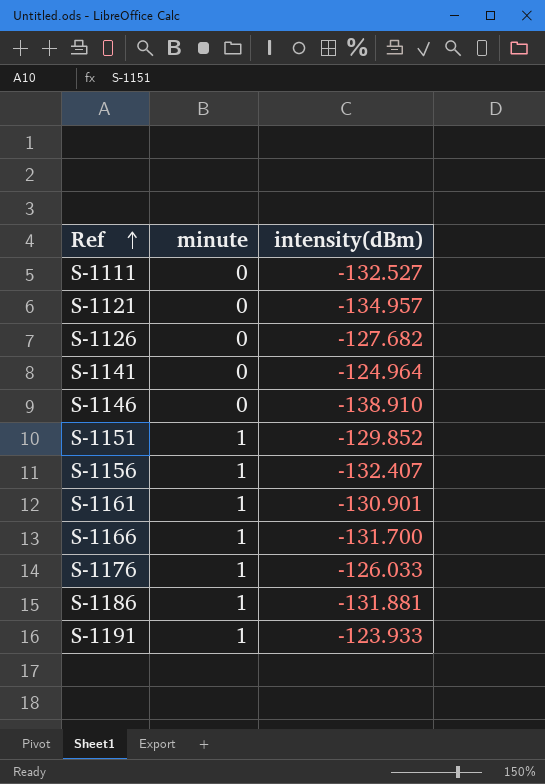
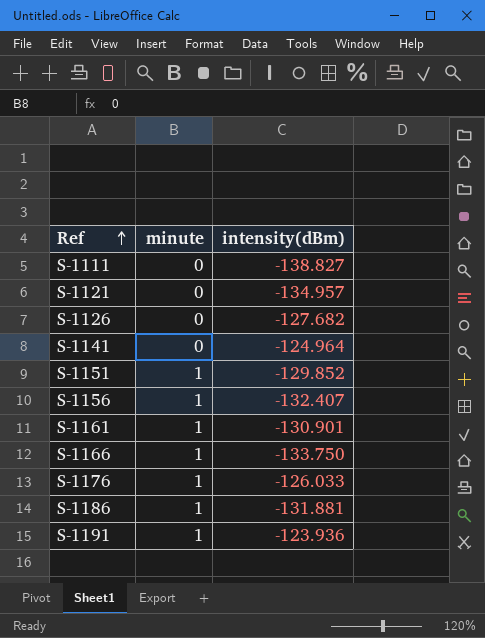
row S-1146: 0 | -138.910 -> none
S-1111 | intensity(dBm): -132.527 -> -138.827
S-1166 | intensity(dBm): -131.700 -> -133.750
S-1191 | intensity(dBm): -123.933 -> -123.936

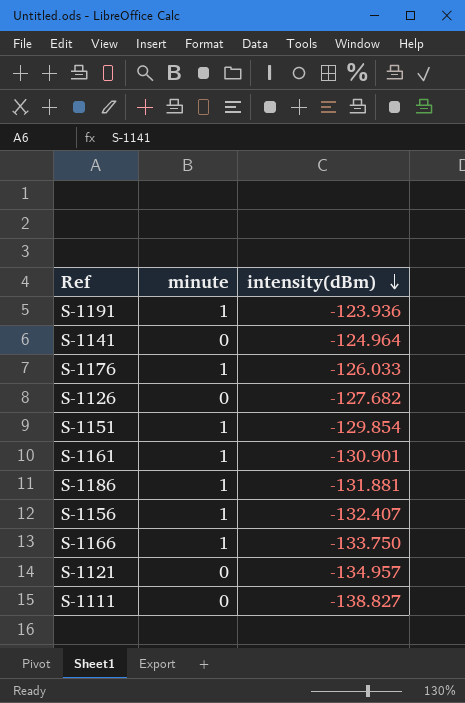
row order: Ref ascending -> intensity(dBm) descending
S-1151 | intensity(dBm): -129.852 -> -129.854

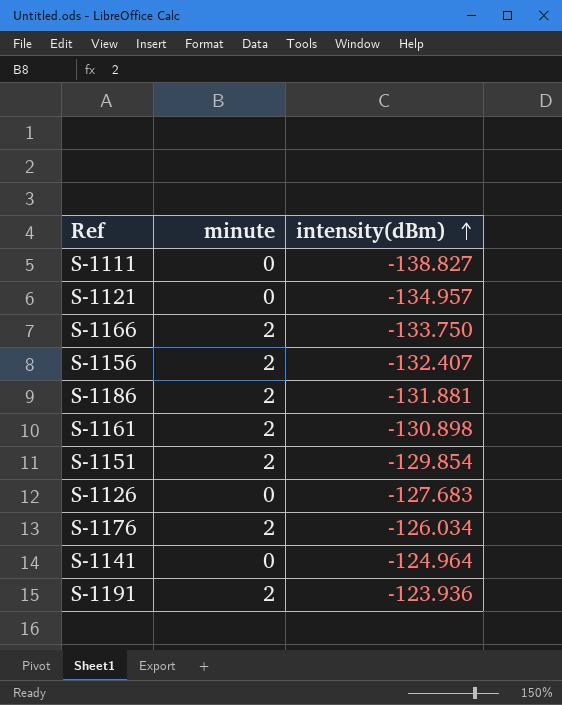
row order: intensity(dBm) descending -> intensity(dBm) ascending
S-1166 | minute: 1 -> 2
S-1156 | minute: 1 -> 2
S-1186 | minute: 1 -> 2
S-1161 | minute: 1 -> 2
S-1161 | intensity(dBm): -130.901 -> -130.898
S-1151 | minute: 1 -> 2
S-1126 | intensity(dBm): -127.682 -> -127.683
S-1176 | minute: 1 -> 2
S-1176 | intensity(dBm): -126.033 -> -126.034
S-1191 | minute: 1 -> 2

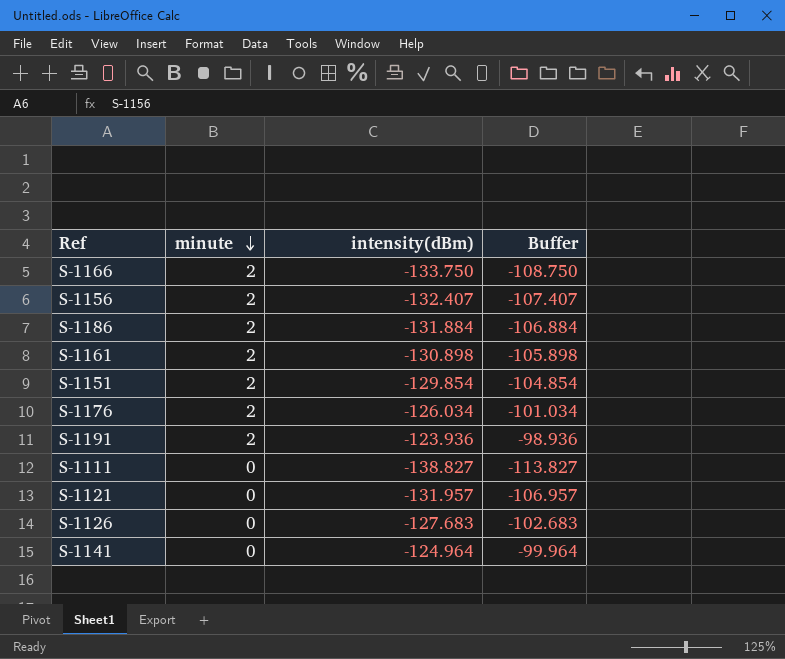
row order: intensity(dBm) ascending -> minute descending
column Buffer | formula: none -> [intensity(dBm)] + 25
S-1186 | intensity(dBm): -131.881 -> -131.884
S-1121 | intensity(dBm): -134.957 -> -131.957

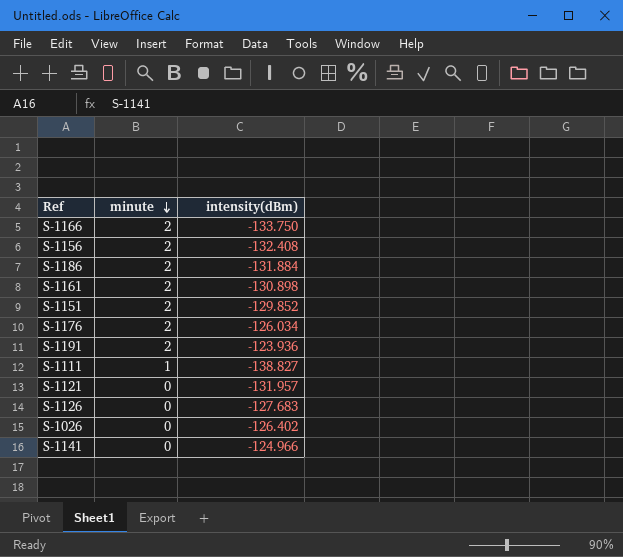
column Buffer | formula: [intensity(dBm)] + 25 -> none
S-1156 | intensity(dBm): -132.407 -> -132.408
S-1151 | intensity(dBm): -129.854 -> -129.852
S-1111 | minute: 0 -> 1
row S-1026: none -> 0 | -126.402
S-1141 | intensity(dBm): -124.964 -> -124.966

